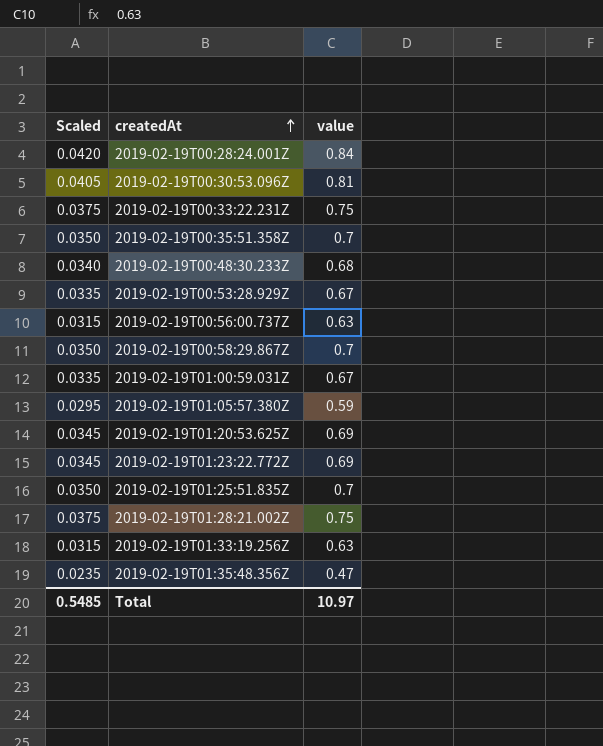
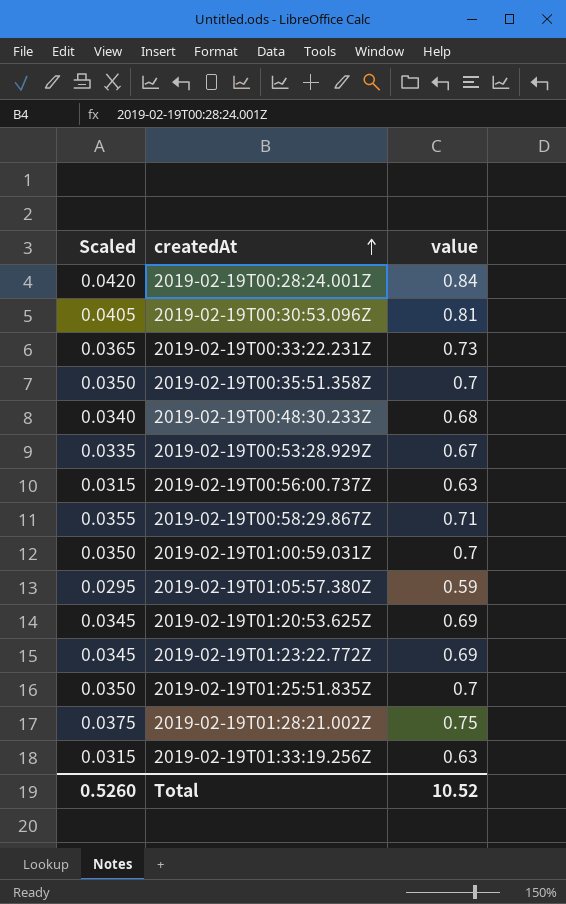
row 2019-02-19T01:35:48.356Z: 0.0235 | 0.47 -> none
2019-02-19T00:33:22.231Z | Scaled: 0.0375 -> 0.0365
2019-02-19T00:33:22.231Z | value: 0.75 -> 0.73
2019-02-19T00:58:29.867Z | Scaled: 0.0350 -> 0.0355
2019-02-19T00:58:29.867Z | value: 0.7 -> 0.71
2019-02-19T01:00:59.031Z | Scaled: 0.0335 -> 0.0350
2019-02-19T01:00:59.031Z | value: 0.67 -> 0.7
Total | Scaled: 0.5485 -> 0.5260
Total | value: 10.97 -> 10.52

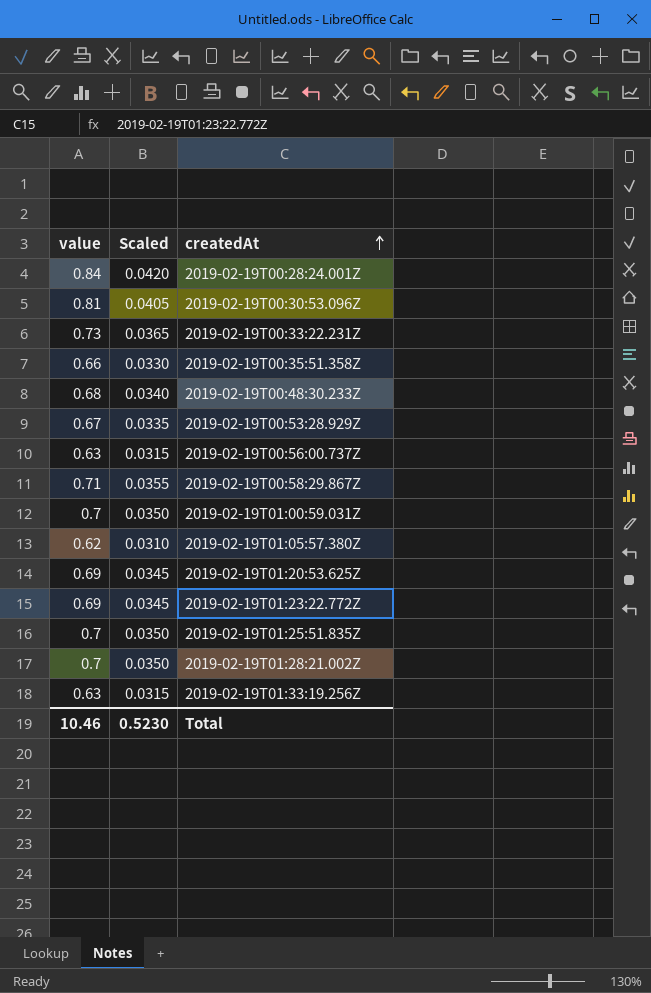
column value | position: 3 -> 1
2019-02-19T00:35:51.358Z | value: 0.7 -> 0.66
2019-02-19T00:35:51.358Z | Scaled: 0.0350 -> 0.0330
2019-02-19T01:05:57.380Z | value: 0.59 -> 0.62
2019-02-19T01:05:57.380Z | Scaled: 0.0295 -> 0.0310
2019-02-19T01:28:21.002Z | value: 0.75 -> 0.7
2019-02-19T01:28:21.002Z | Scaled: 0.0375 -> 0.0350
Total | value: 10.52 -> 10.46
Total | Scaled: 0.5260 -> 0.5230

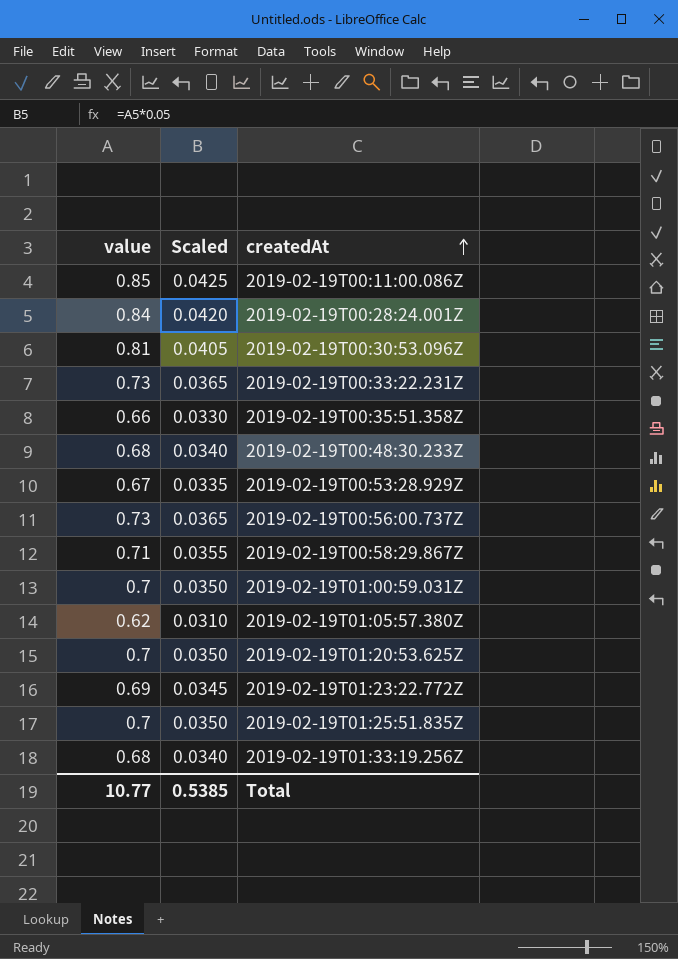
row 2019-02-19T01:28:21.002Z: 0.7 | 0.0350 -> none
row 2019-02-19T00:11:00.086Z: none -> 0.85 | 0.0425
2019-02-19T00:56:00.737Z | value: 0.63 -> 0.73
2019-02-19T00:56:00.737Z | Scaled: 0.0315 -> 0.0365
2019-02-19T01:20:53.625Z | value: 0.69 -> 0.7
2019-02-19T01:20:53.625Z | Scaled: 0.0345 -> 0.0350
2019-02-19T01:33:19.256Z | value: 0.63 -> 0.68
2019-02-19T01:33:19.256Z | Scaled: 0.0315 -> 0.0340
Total | value: 10.46 -> 10.77
Total | Scaled: 0.5230 -> 0.5385

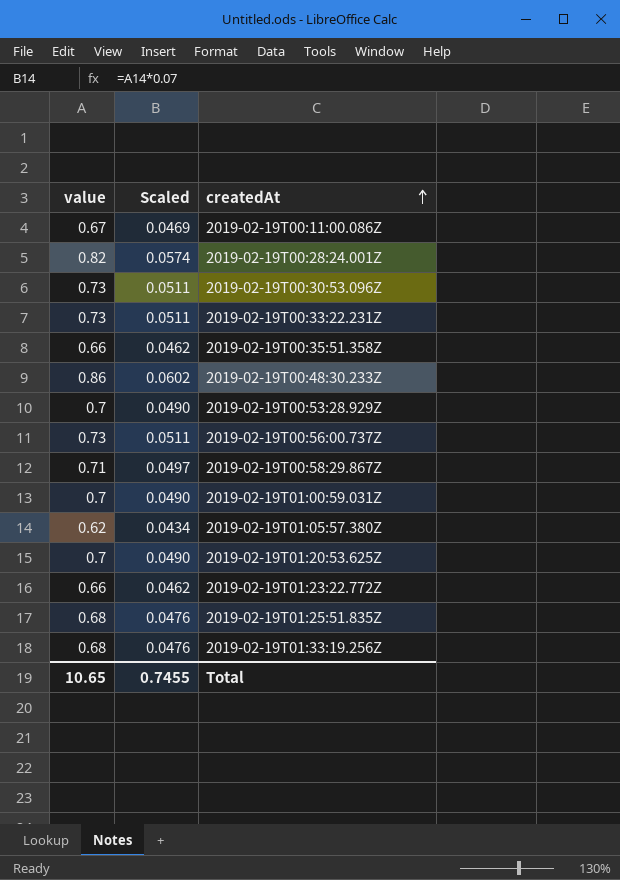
column Scaled | formula: [value] * 0.05 -> [value] * 0.07
2019-02-19T00:11:00.086Z | value: 0.85 -> 0.67
2019-02-19T00:28:24.001Z | value: 0.84 -> 0.82
2019-02-19T00:30:53.096Z | value: 0.81 -> 0.73
2019-02-19T00:48:30.233Z | value: 0.68 -> 0.86
2019-02-19T00:53:28.929Z | value: 0.67 -> 0.7
2019-02-19T01:23:22.772Z | value: 0.69 -> 0.66
2019-02-19T01:25:51.835Z | value: 0.7 -> 0.68
Total | value: 10.77 -> 10.65
Total | Scaled: 0.5385 -> 0.7455

